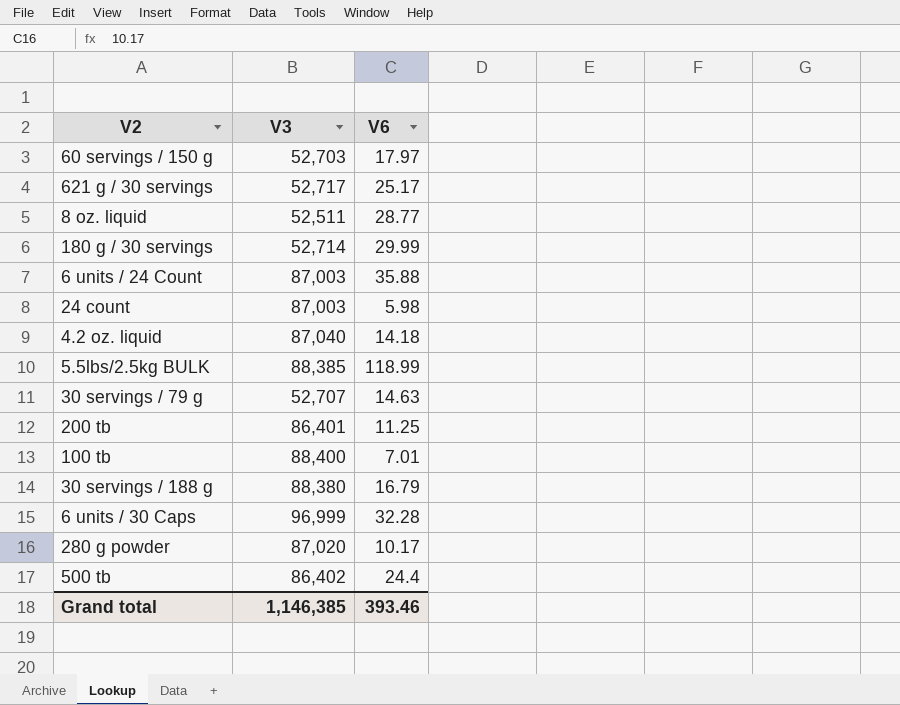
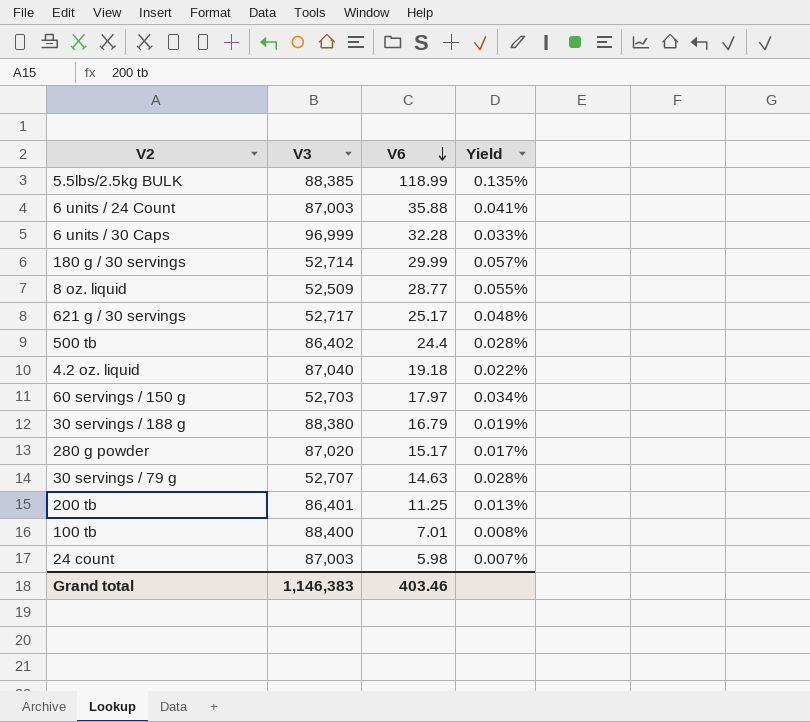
row order: none -> V6 descending
column Yield | formula: none -> [V6] / [V3]
8 oz. liquid | V3: 52,511 -> 52,509
4.2 oz. liquid | V6: 14.18 -> 19.18
280 g powder | V6: 10.17 -> 15.17
Grand total | V3: 1,146,385 -> 1,146,383
Grand total | V6: 393.46 -> 403.46

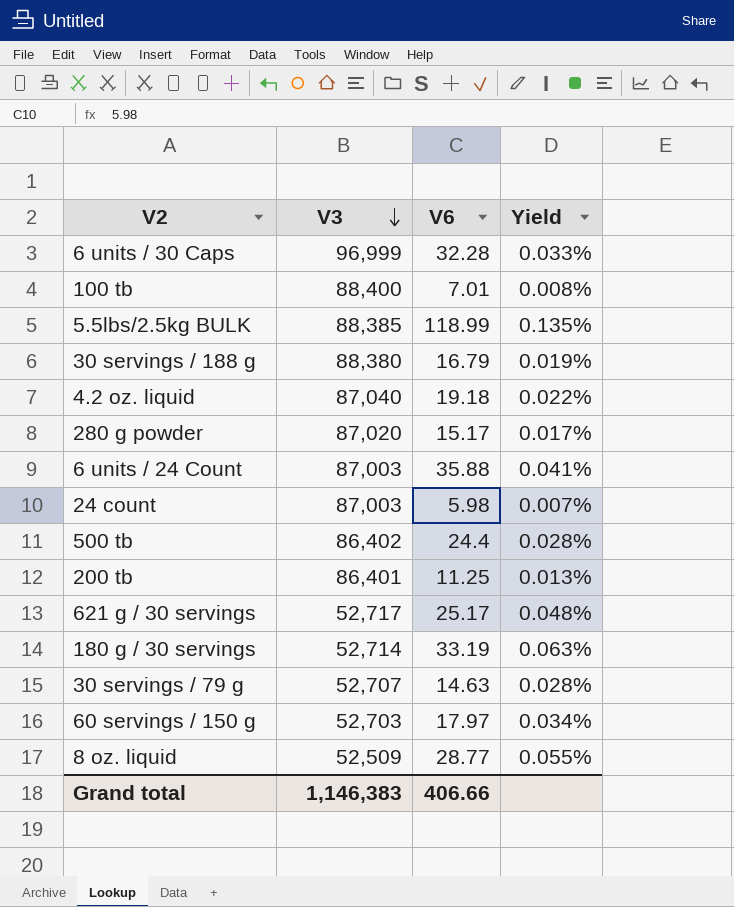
row order: V6 descending -> V3 descending
180 g / 30 servings | V6: 29.99 -> 33.19
180 g / 30 servings | Yield: 0.057% -> 0.063%
Grand total | V6: 403.46 -> 406.66

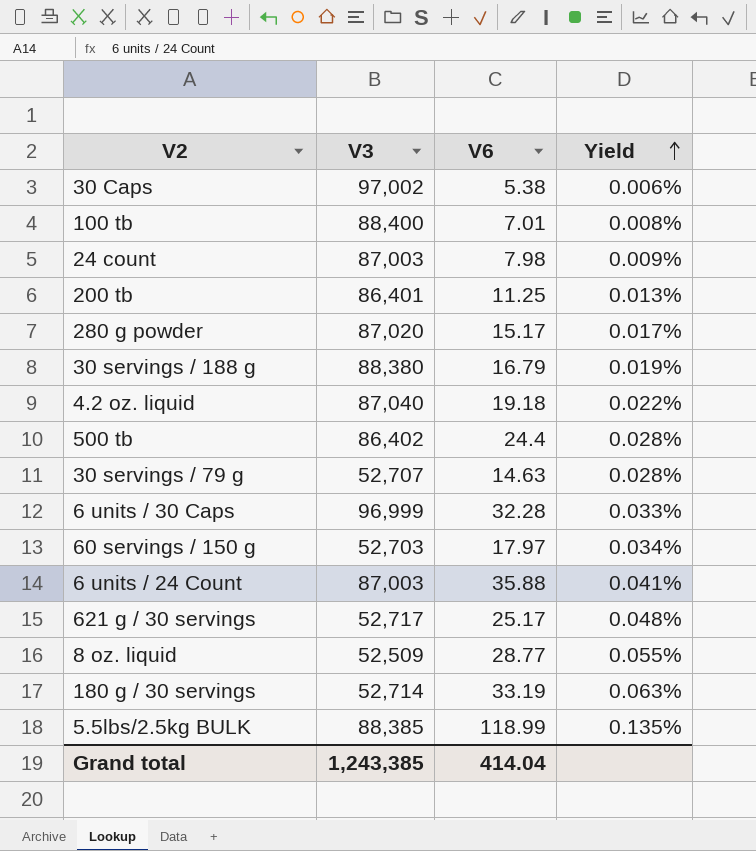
row order: V3 descending -> Yield ascending
row 30 Caps: none -> 97,002 | 5.38 | 0.006%
24 count | V6: 5.98 -> 7.98
24 count | Yield: 0.007% -> 0.009%
Grand total | V3: 1,146,383 -> 1,243,385
Grand total | V6: 406.66 -> 414.04

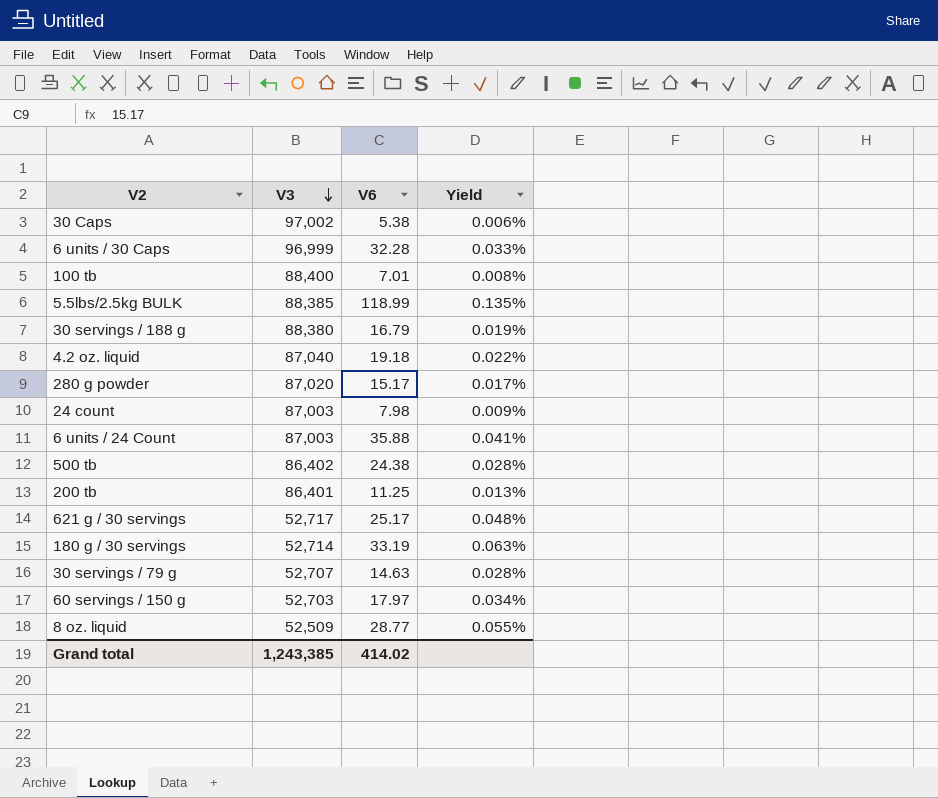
row order: Yield ascending -> V3 descending
500 tb | V6: 24.4 -> 24.38
Grand total | V6: 414.04 -> 414.02

